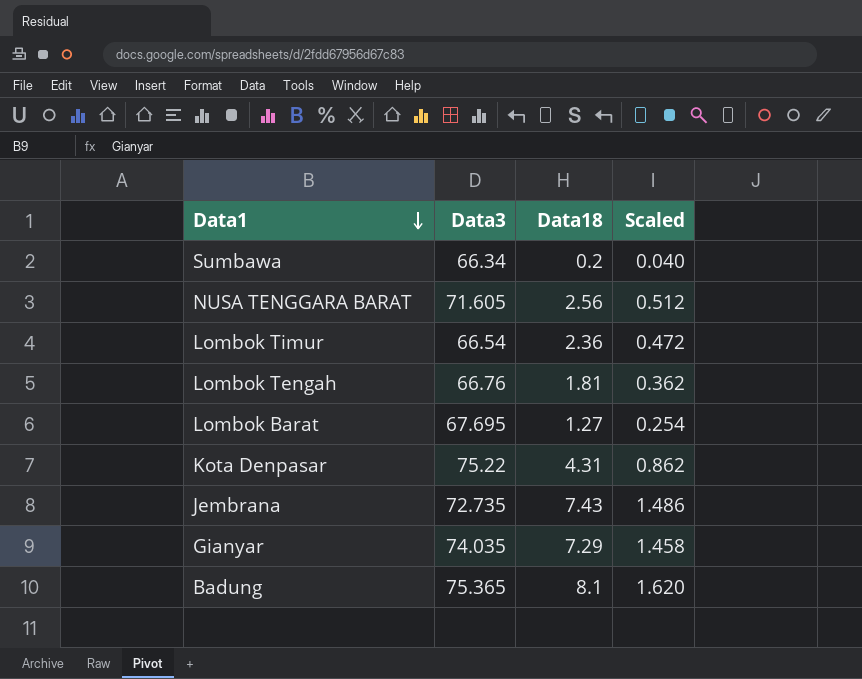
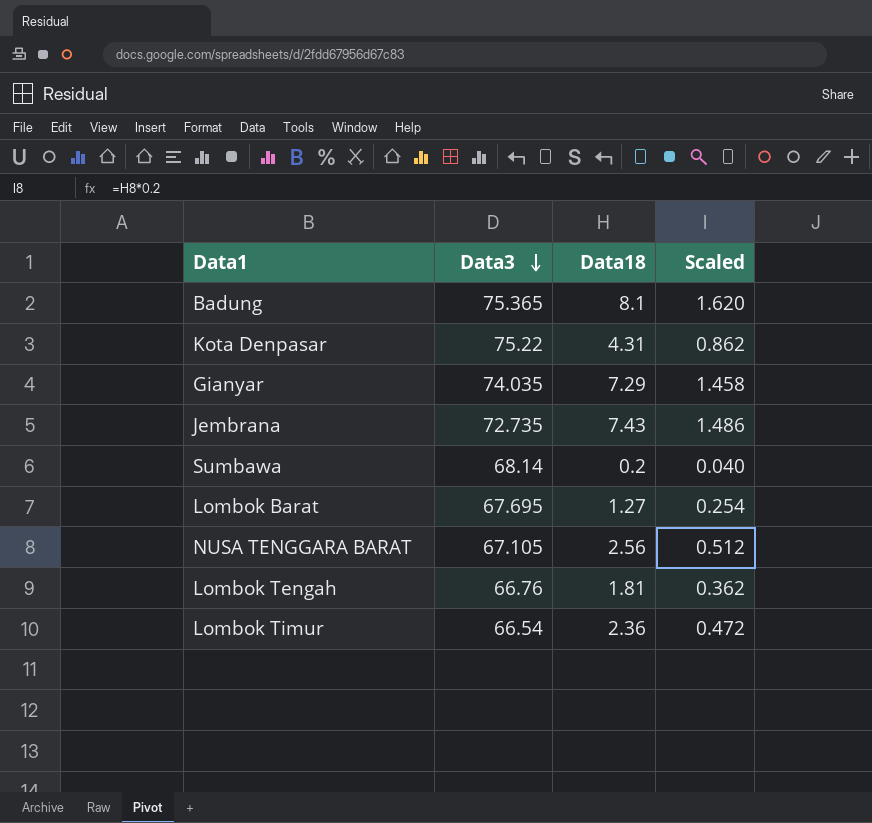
row order: Data1 descending -> Data3 descending
Sumbawa | Data3: 66.34 -> 68.14
NUSA TENGGARA BARAT | Data3: 71.605 -> 67.105

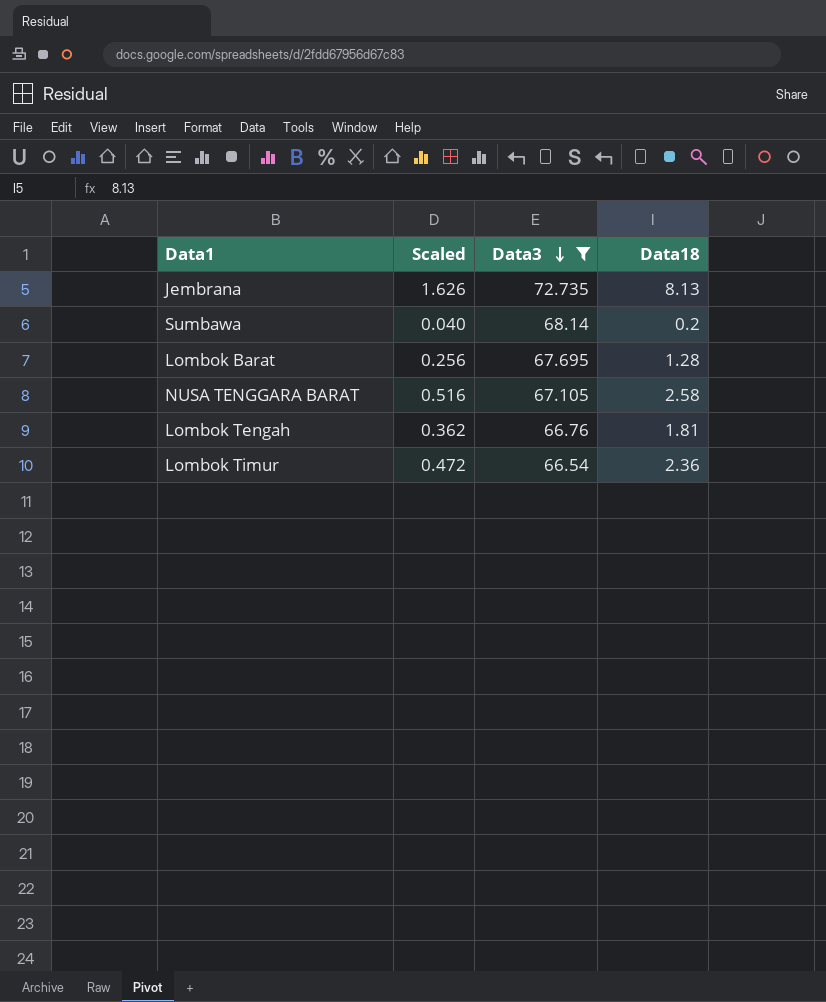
filter: none -> Data3 <= 72.735
column Scaled | position: 4 -> 2
Jembrana | Scaled: 1.486 -> 1.626
Jembrana | Data18: 7.43 -> 8.13
Lombok Barat | Scaled: 0.254 -> 0.256
Lombok Barat | Data18: 1.27 -> 1.28
NUSA TENGGARA BARAT | Scaled: 0.512 -> 0.516
NUSA TENGGARA BARAT | Data18: 2.56 -> 2.58

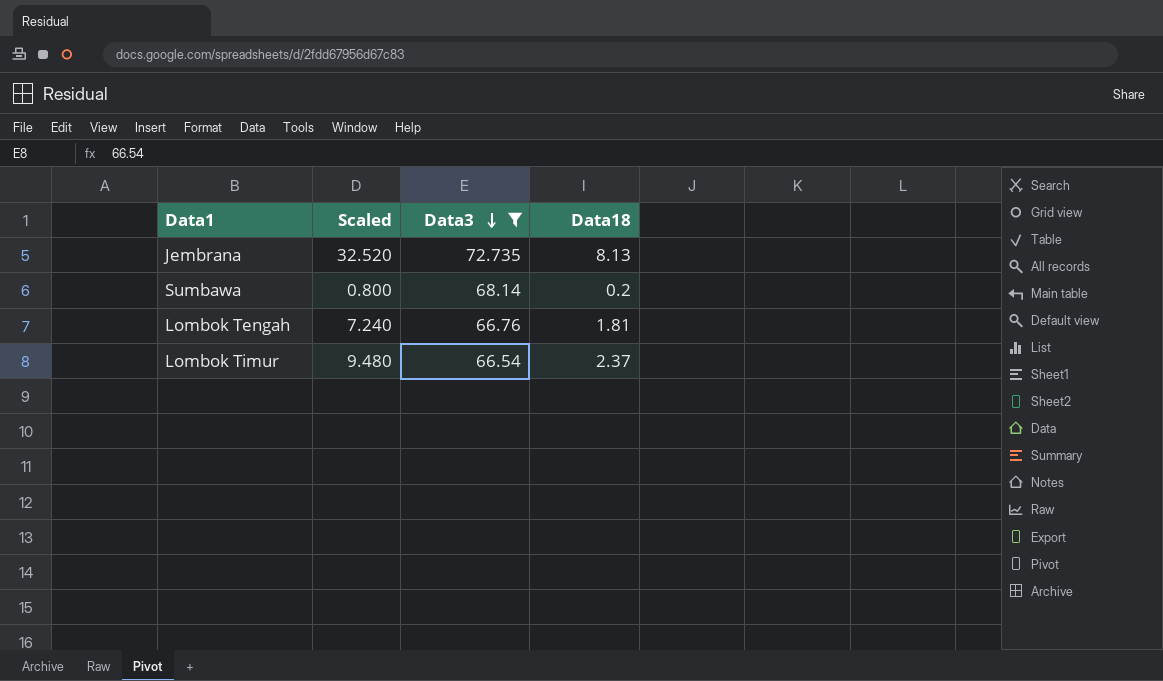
column Scaled | formula: [Data18] * 0.2 -> [Data18] * 4
row Lombok Barat: 0.256 | 67.695 | 1.28 -> none
row NUSA TENGGARA BARAT: 0.516 | 67.105 | 2.58 -> none
Lombok Timur | Data18: 2.36 -> 2.37

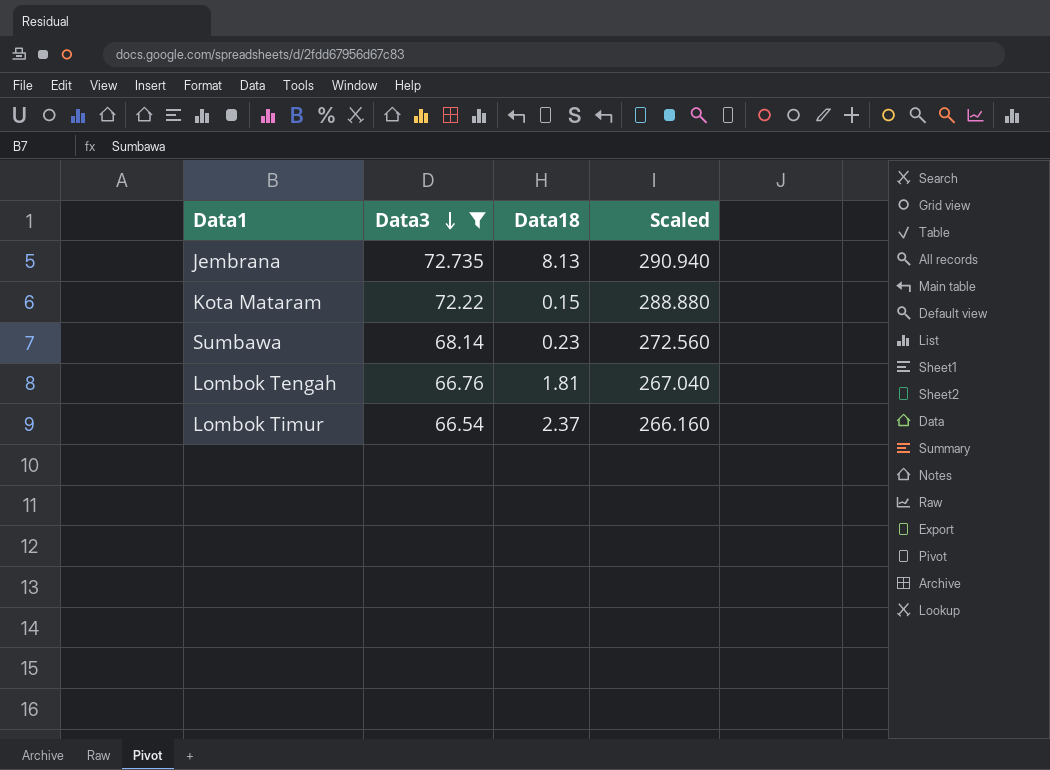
column Scaled | formula: [Data18] * 4 -> [Data3] * 4
column Scaled | position: 2 -> 4
row Kota Mataram: none -> 72.22 | 0.15 | 288.880
Sumbawa | Data18: 0.2 -> 0.23

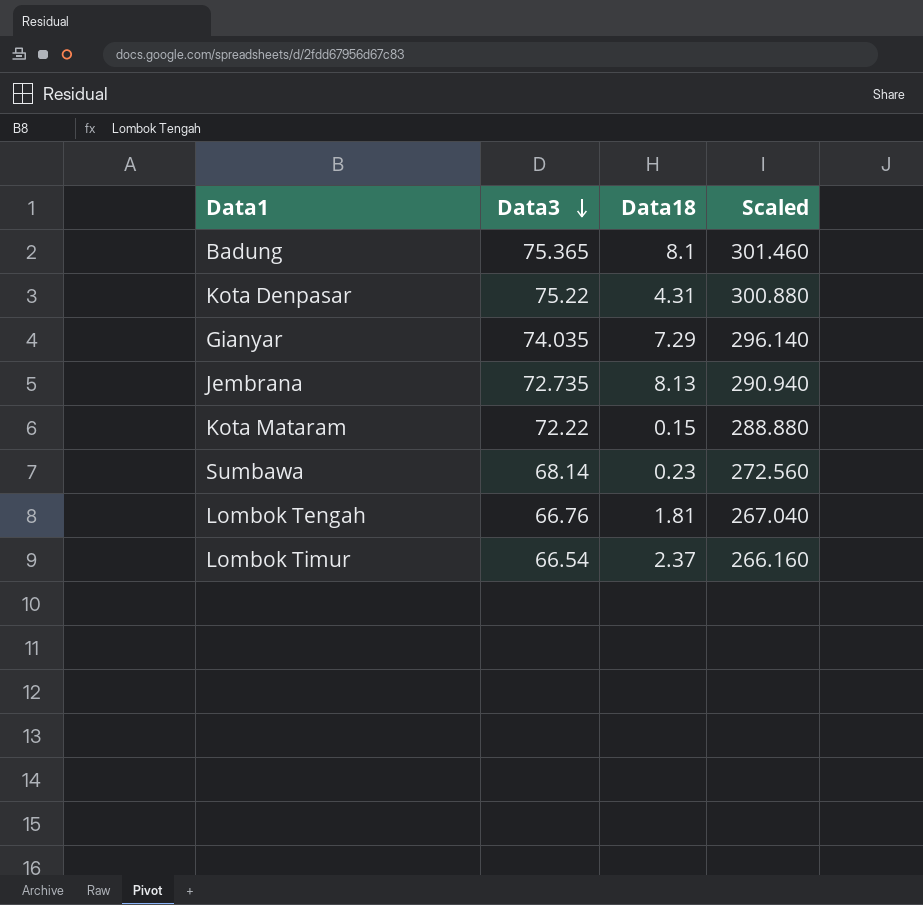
filter: Data3 <= 72.735 -> none

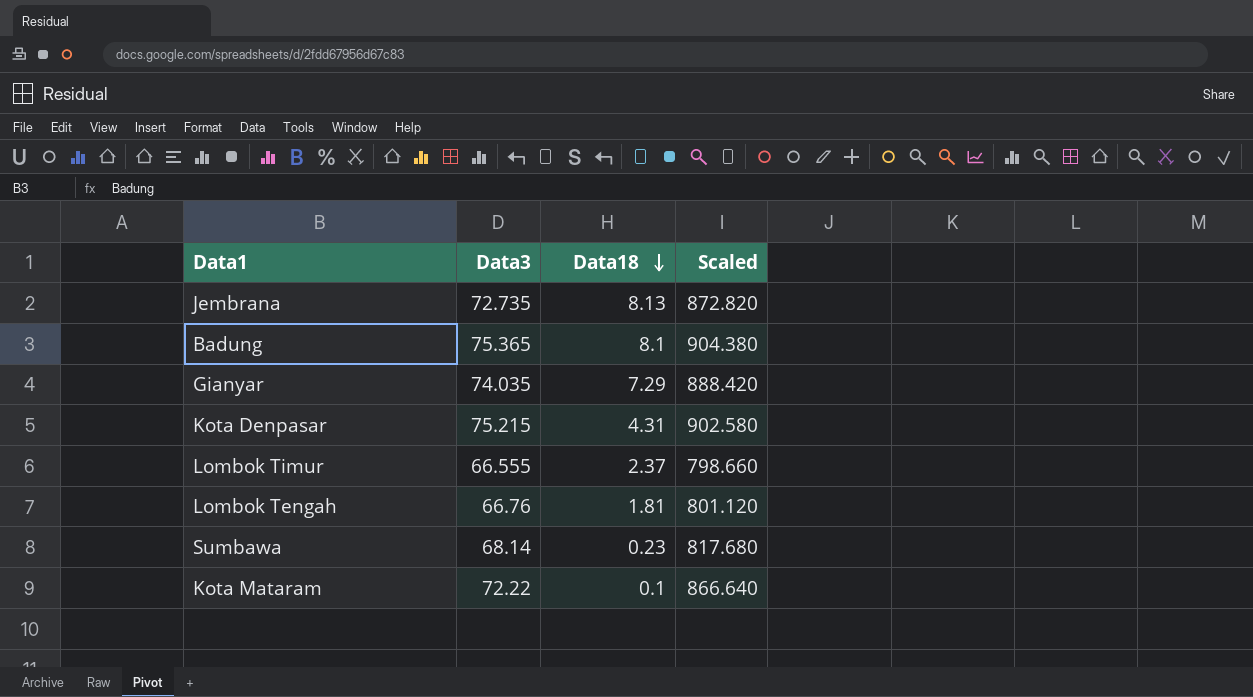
row order: Data3 descending -> Data18 descending
column Scaled | formula: [Data3] * 4 -> [Data3] * 12
Kota Denpasar | Data3: 75.22 -> 75.215
Lombok Timur | Data3: 66.54 -> 66.555
Kota Mataram | Data18: 0.15 -> 0.1

